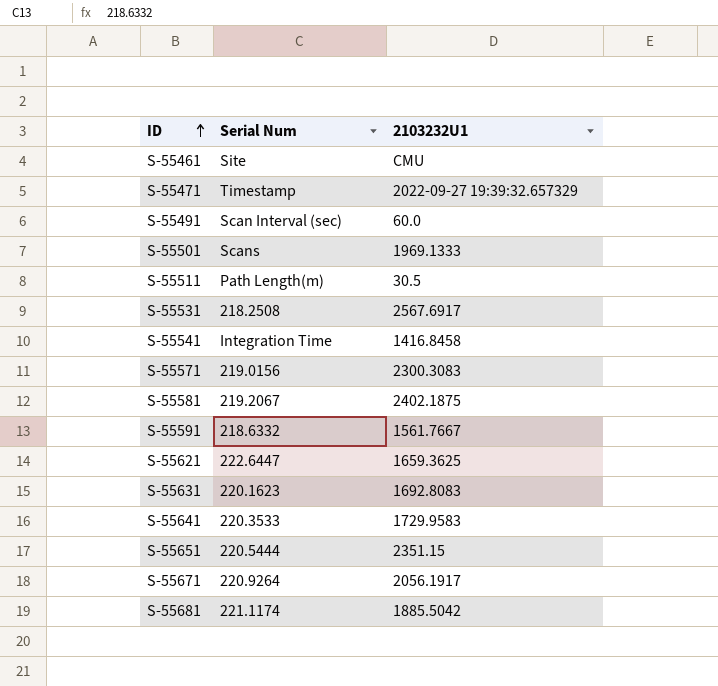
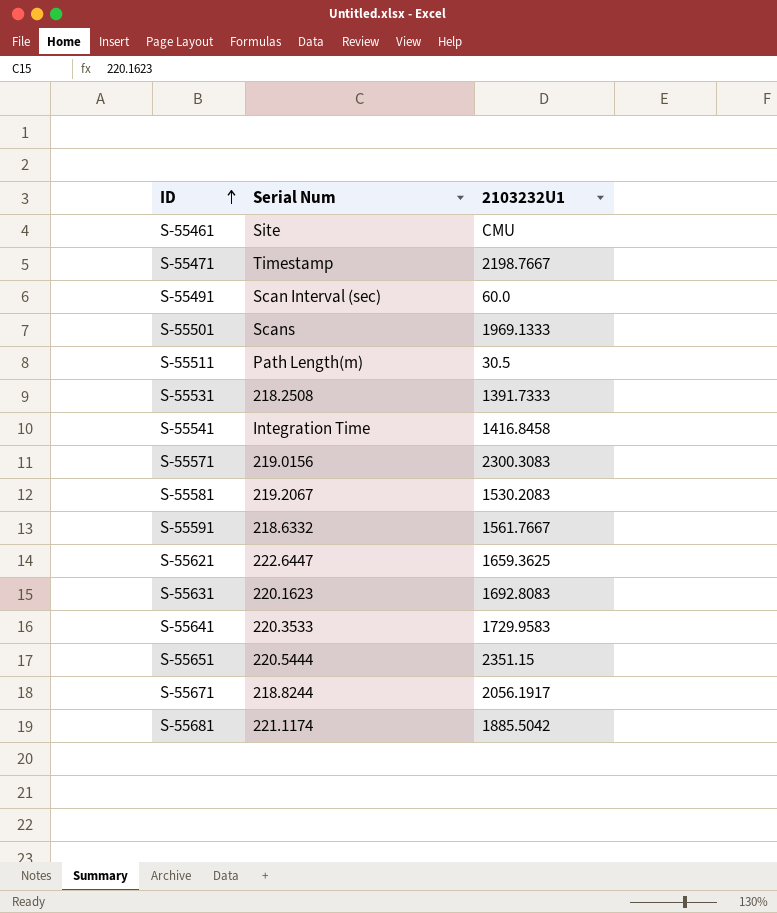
S-55471 | 2103232U1: 2022-09-27 19:39:32.657329 -> 2198.7667
S-55531 | 2103232U1: 2567.6917 -> 1391.7333
S-55581 | 2103232U1: 2402.1875 -> 1530.2083
S-55671 | Serial Num: 220.9264 -> 218.8244

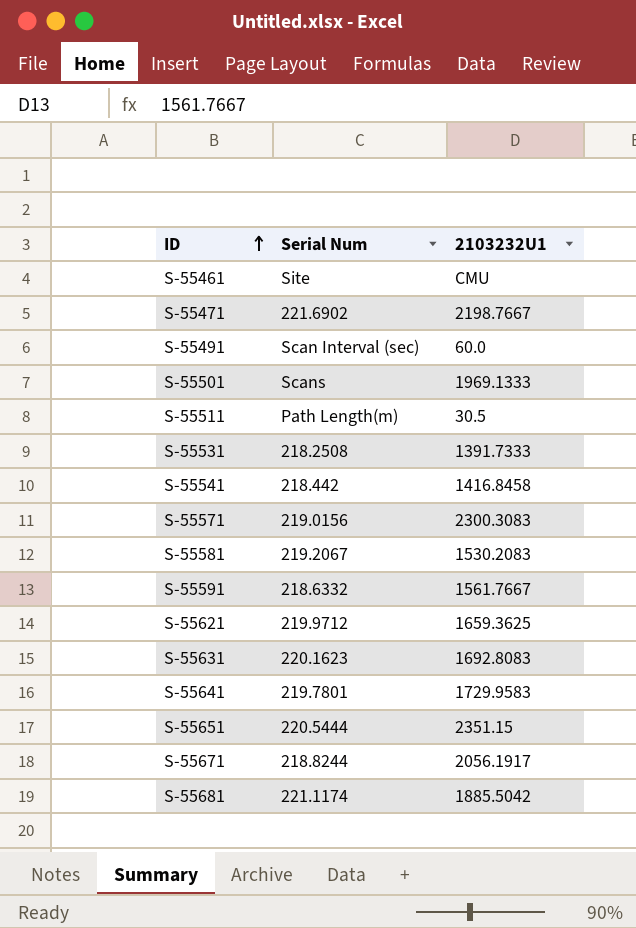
S-55471 | Serial Num: Timestamp -> 221.6902
S-55541 | Serial Num: Integration Time -> 218.442
S-55621 | Serial Num: 222.6447 -> 219.9712
S-55641 | Serial Num: 220.3533 -> 219.7801

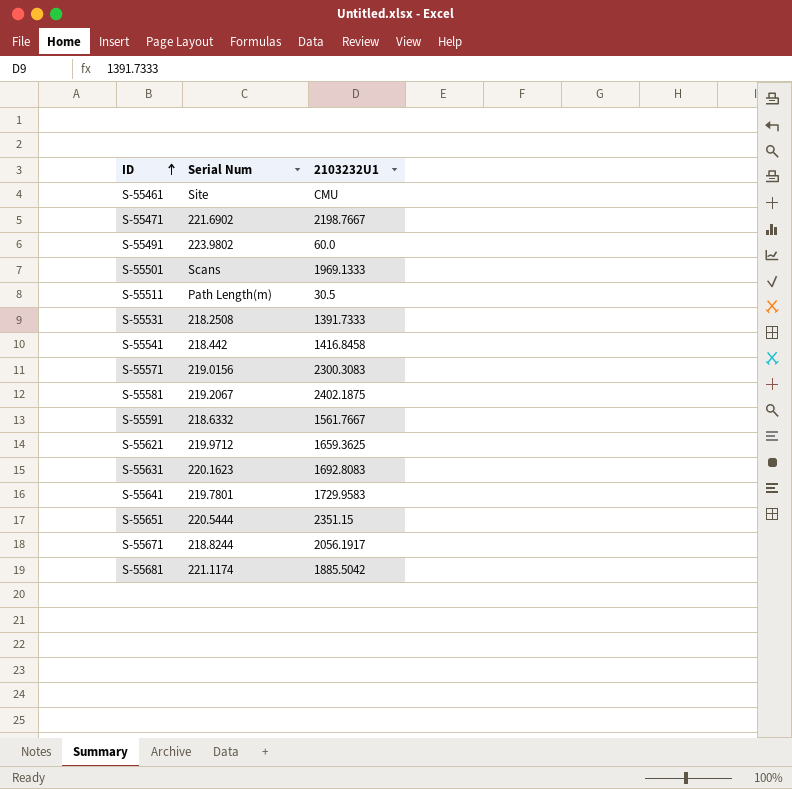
S-55491 | Serial Num: Scan Interval (sec) -> 223.9802
S-55581 | 2103232U1: 1530.2083 -> 2402.1875

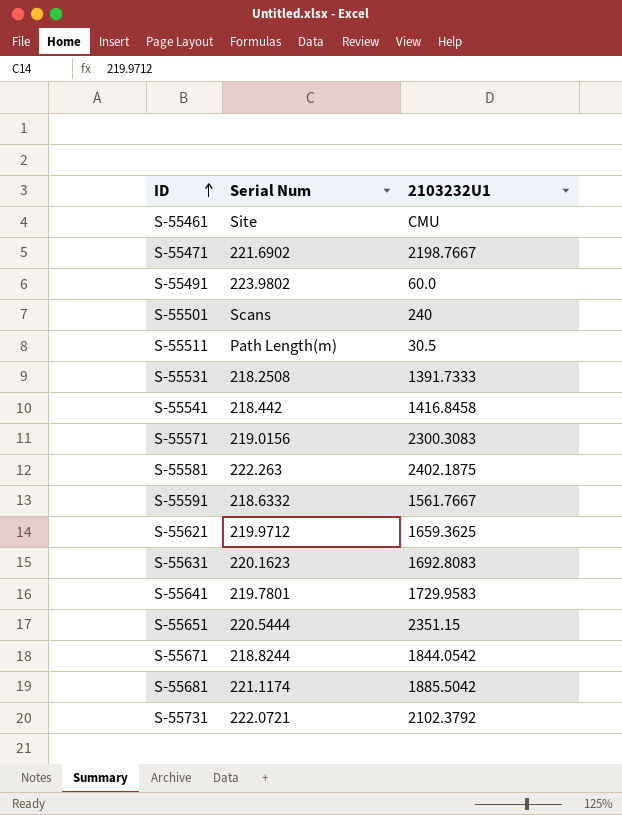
S-55501 | 2103232U1: 1969.1333 -> 240
S-55581 | Serial Num: 219.2067 -> 222.263
S-55671 | 2103232U1: 2056.1917 -> 1844.0542
row S-55731: none -> 222.0721 | 2102.3792

